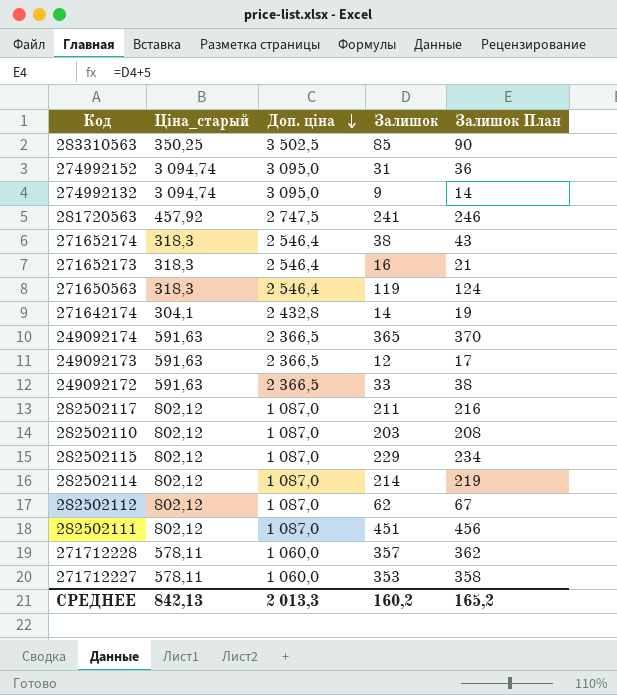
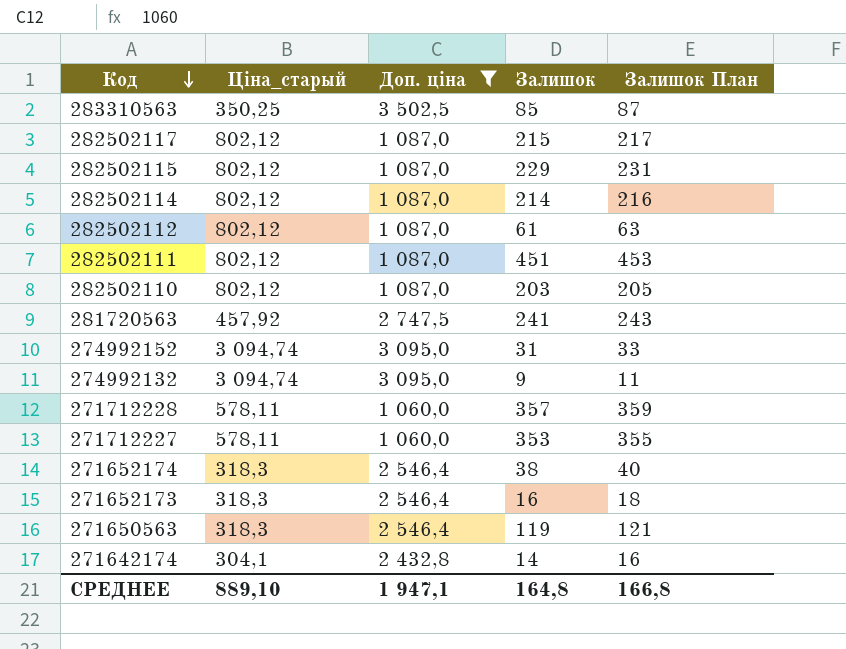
filter: none -> Доп. ціна != 2 366,5
row order: Доп. ціна descending -> Код descending
column Залишок План | formula: [Залишок] + 5 -> [Залишок] + 2
282502117 | Залишок: 211 -> 215
282502112 | Залишок: 62 -> 61
СРЕДНЕЕ | Ціна_старый: 842,13 -> 889,10
СРЕДНЕЕ | Доп. ціна: 2 013,3 -> 1 947,1
СРЕДНЕЕ | Залишок: 160,2 -> 164,8
СРЕДНЕЕ | Залишок План: 165,2 -> 166,8

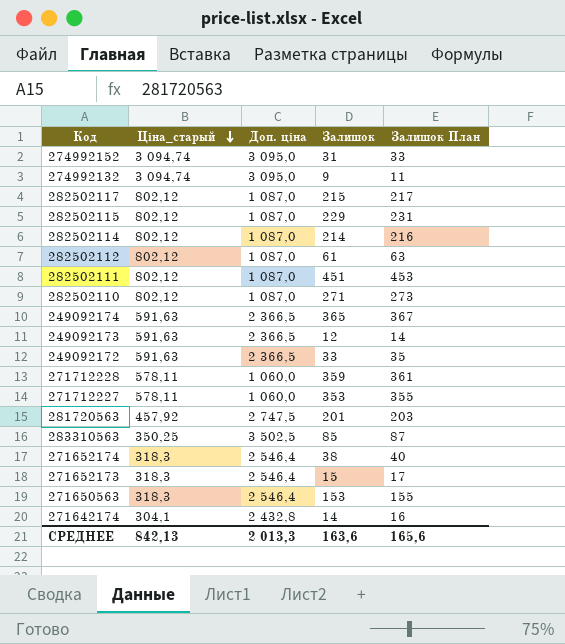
filter: Доп. ціна != 2 366,5 -> none
row order: Код descending -> Ціна_старый descending
282502110 | Залишок: 203 -> 271
282502110 | Залишок План: 205 -> 273
271712228 | Залишок: 357 -> 359
271712228 | Залишок План: 359 -> 361
281720563 | Залишок: 241 -> 201
281720563 | Залишок План: 243 -> 203
271652173 | Залишок: 16 -> 15
271652173 | Залишок План: 18 -> 17
271650563 | Залишок: 119 -> 153
271650563 | Залишок План: 121 -> 155
СРЕДНЕЕ | Ціна_старый: 889,10 -> 842,13
СРЕДНЕЕ | Доп. ціна: 1 947,1 -> 2 013,3
СРЕДНЕЕ | Залишок: 164,8 -> 163,6
СРЕДНЕЕ | Залишок План: 166,8 -> 165,6

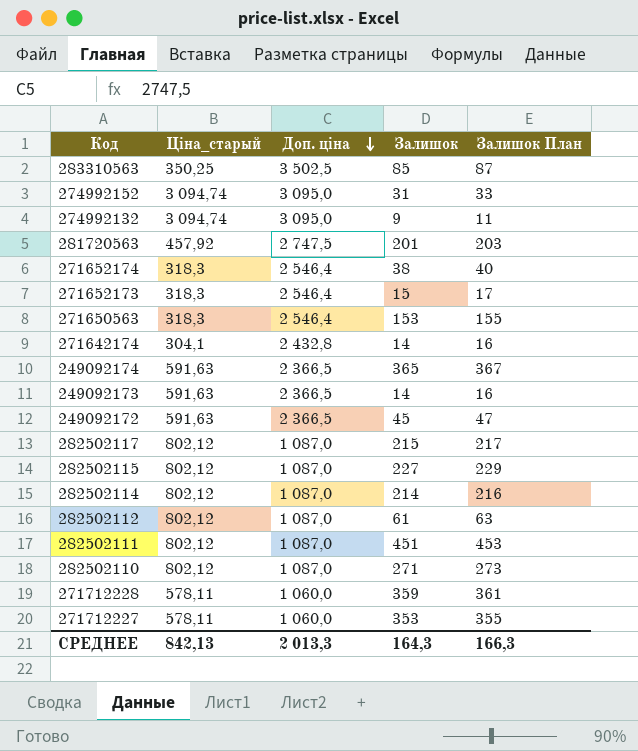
row order: Ціна_старый descending -> Доп. ціна descending
249092173 | Залишок: 12 -> 14
249092173 | Залишок План: 14 -> 16
249092172 | Залишок: 33 -> 45
249092172 | Залишок План: 35 -> 47
282502115 | Залишок: 229 -> 227
282502115 | Залишок План: 231 -> 229
СРЕДНЕЕ | Залишок: 163,6 -> 164,3
СРЕДНЕЕ | Залишок План: 165,6 -> 166,3

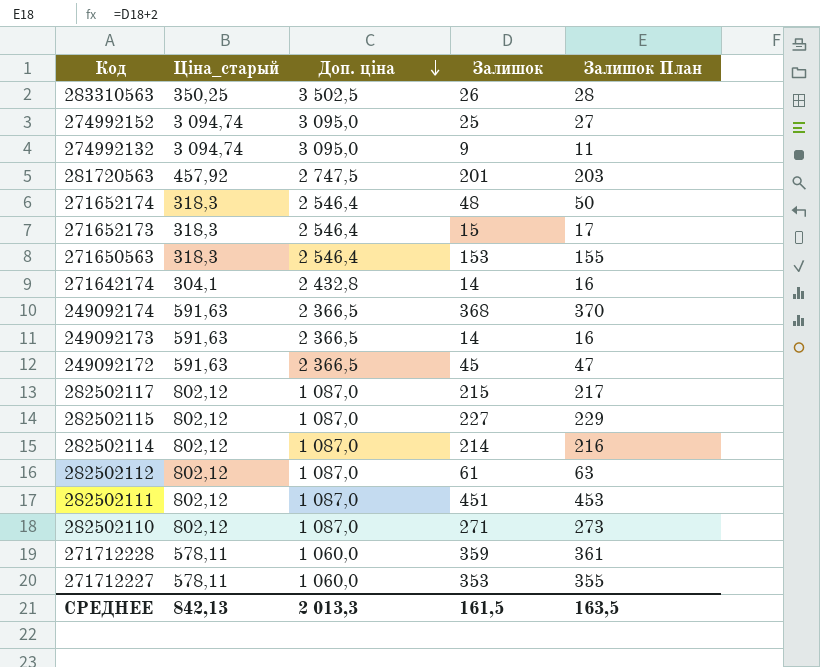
283310563 | Залишок: 85 -> 26
283310563 | Залишок План: 87 -> 28
274992152 | Залишок: 31 -> 25
274992152 | Залишок План: 33 -> 27
271652174 | Залишок: 38 -> 48
271652174 | Залишок План: 40 -> 50
249092174 | Залишок: 365 -> 368
249092174 | Залишок План: 367 -> 370
СРЕДНЕЕ | Залишок: 164,3 -> 161,5
СРЕДНЕЕ | Залишок План: 166,3 -> 163,5

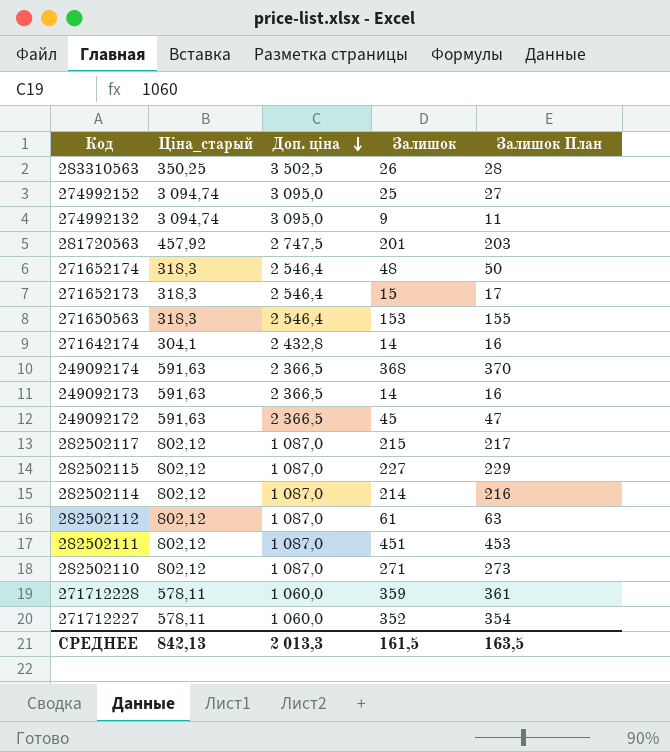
271712227 | Залишок: 353 -> 352
271712227 | Залишок План: 355 -> 354

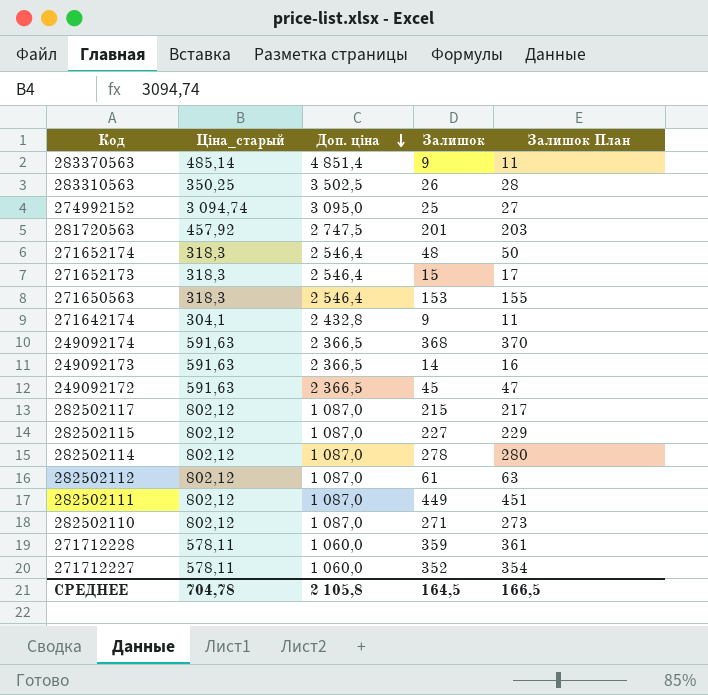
row 274992132: 3 094,74 | 3 095,0 | 9 | 11 -> none
row 283370563: none -> 485,14 | 4 851,4 | 9 | 11
271642174 | Залишок: 14 -> 9
271642174 | Залишок План: 16 -> 11
282502114 | Залишок: 214 -> 278
282502114 | Залишок План: 216 -> 280
282502111 | Залишок: 451 -> 449
282502111 | Залишок План: 453 -> 451
СРЕДНЕЕ | Ціна_старый: 842,13 -> 704,78
СРЕДНЕЕ | Доп. ціна: 2 013,3 -> 2 105,8
СРЕДНЕЕ | Залишок: 161,5 -> 164,5
СРЕДНЕЕ | Залишок План: 163,5 -> 166,5

